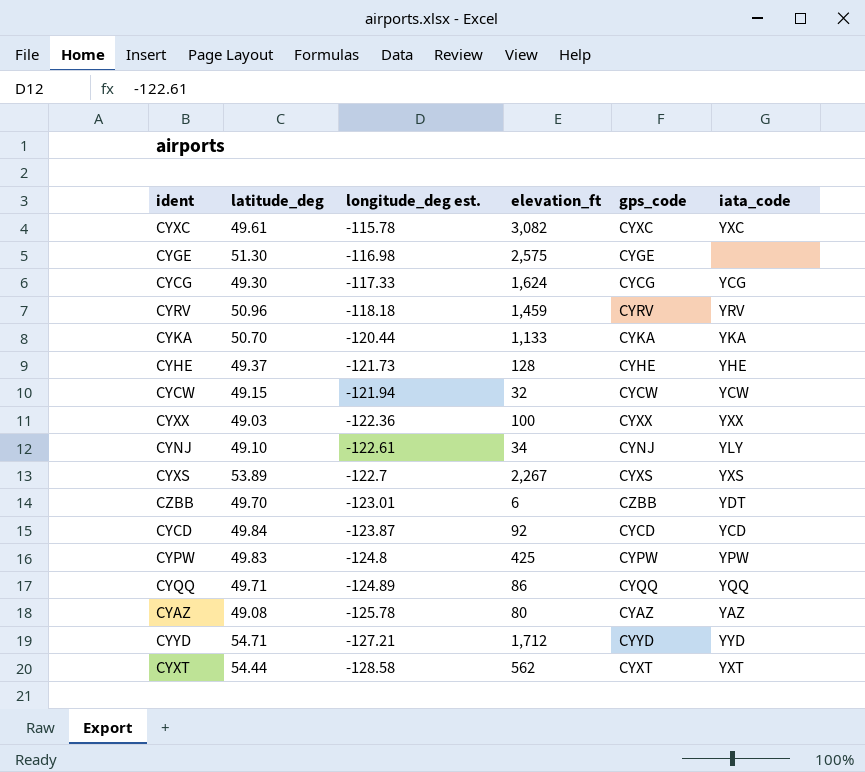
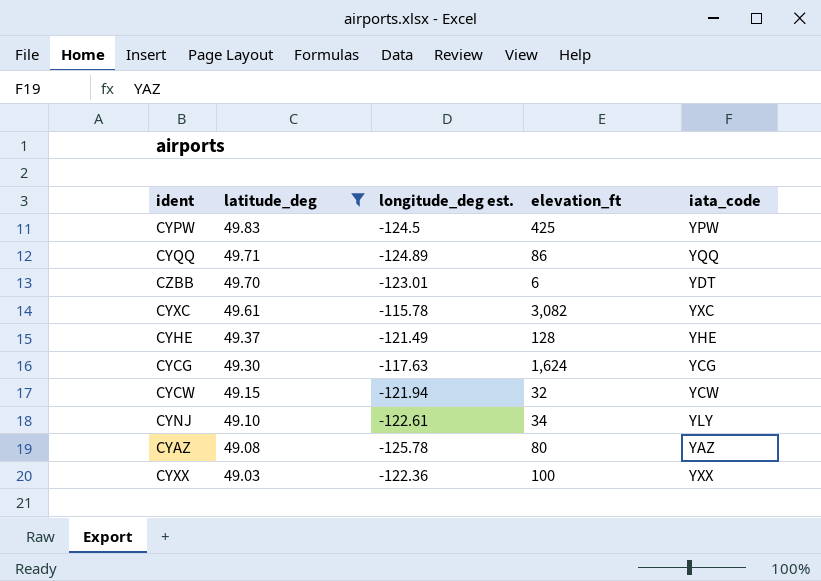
filter: none -> latitude_deg <= 49.83
row order: longitude_deg est. descending -> latitude_deg descending
column gps_code | position: 5 -> none
CYPW | longitude_deg est.: -124.8 -> -124.5
CYHE | longitude_deg est.: -121.73 -> -121.49
CYCG | longitude_deg est.: -117.33 -> -117.63

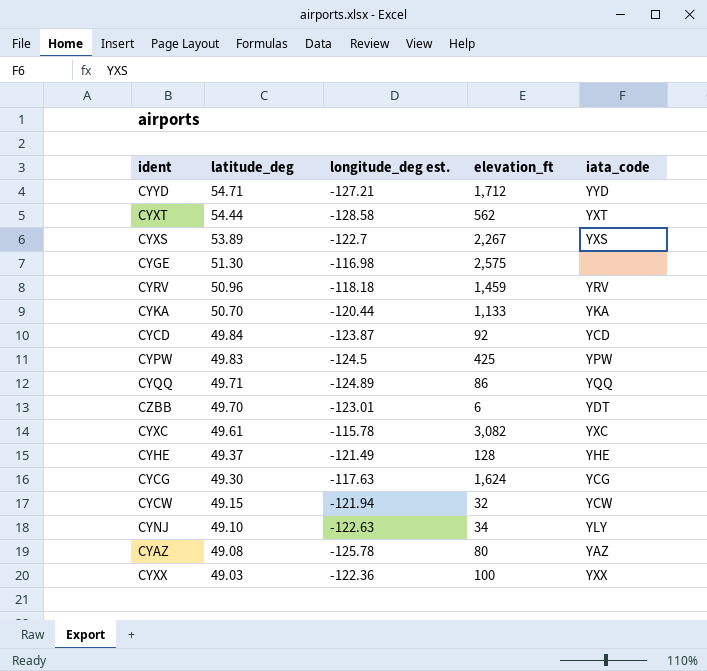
filter: latitude_deg <= 49.83 -> none
CYNJ | longitude_deg est.: -122.61 -> -122.63

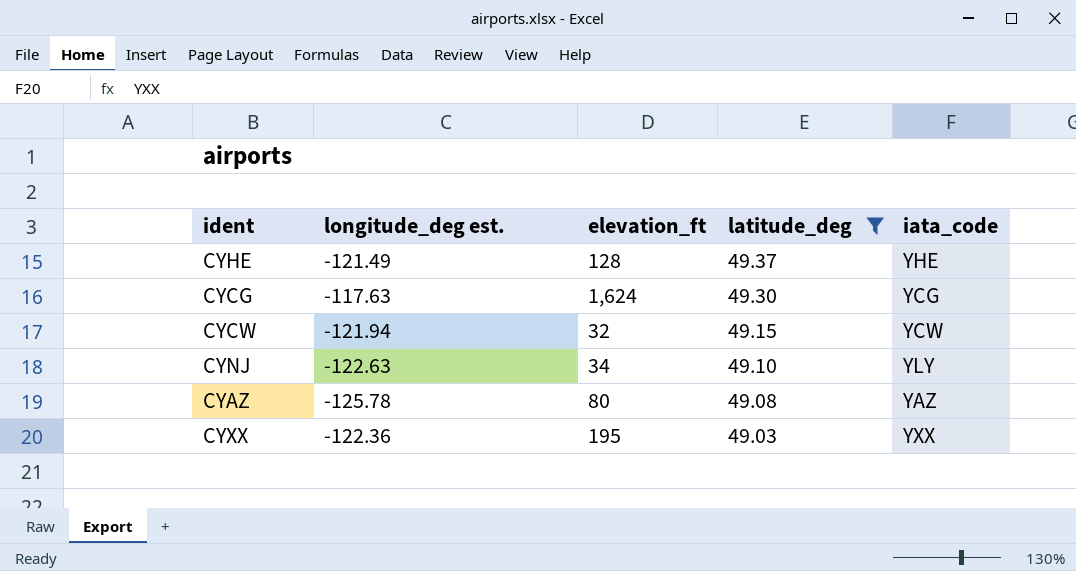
filter: none -> latitude_deg <= 49.37
column latitude_deg | position: 2 -> 4
CYXX | elevation_ft: 100 -> 195

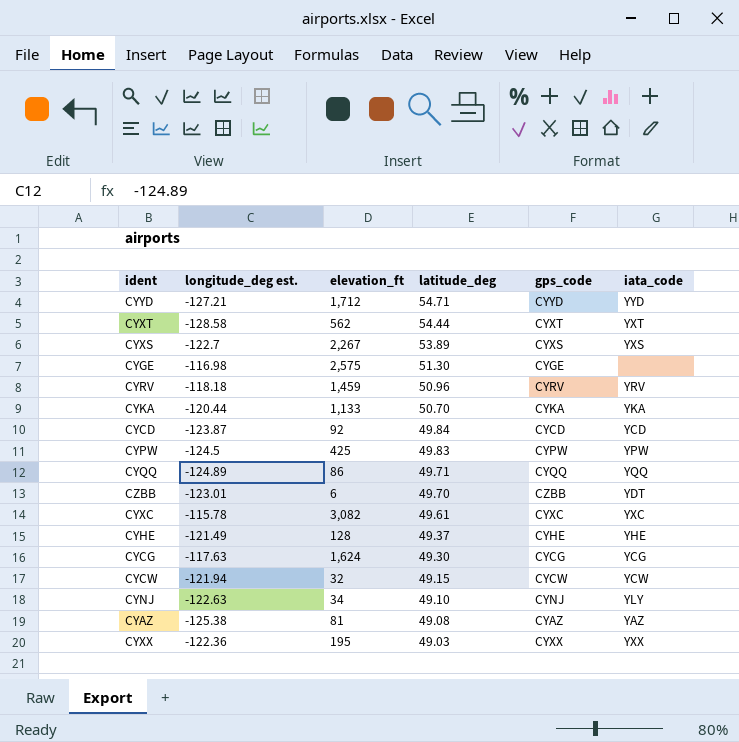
filter: latitude_deg <= 49.37 -> none
column gps_code | position: none -> 5
CYAZ | longitude_deg est.: -125.78 -> -125.38
CYAZ | elevation_ft: 80 -> 81

